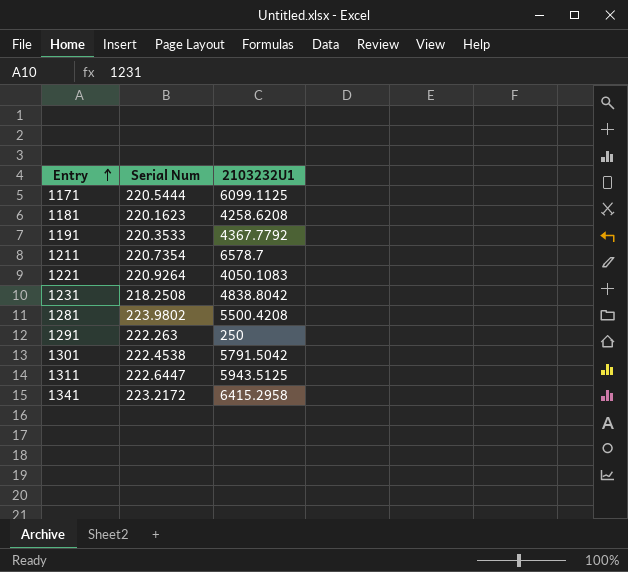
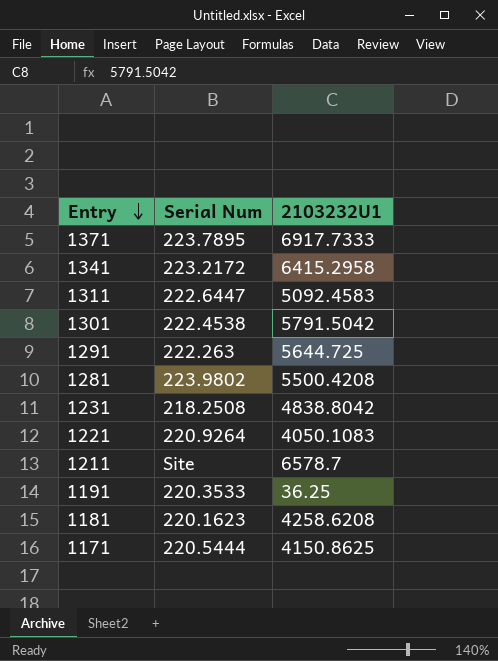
row order: Entry ascending -> Entry descending
row 1371: none -> 223.7895 | 6917.7333
1311 | 2103232U1: 5943.5125 -> 5092.4583
1291 | 2103232U1: 250 -> 5644.725
1211 | Serial Num: 220.7354 -> Site
1191 | 2103232U1: 4367.7792 -> 36.25
1171 | 2103232U1: 6099.1125 -> 4150.8625

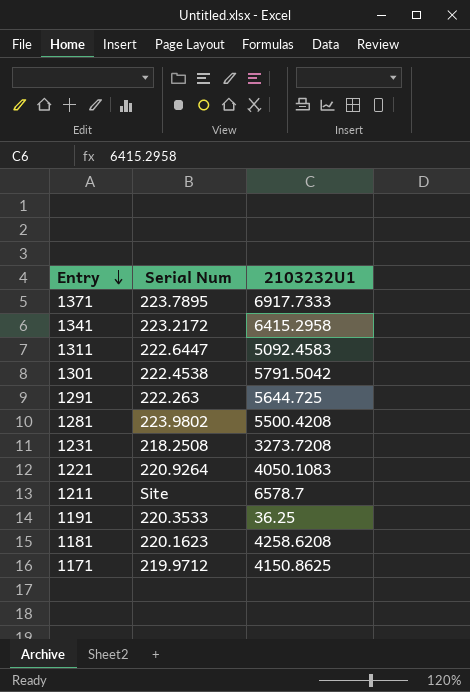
1231 | 2103232U1: 4838.8042 -> 3273.7208
1171 | Serial Num: 220.5444 -> 219.9712

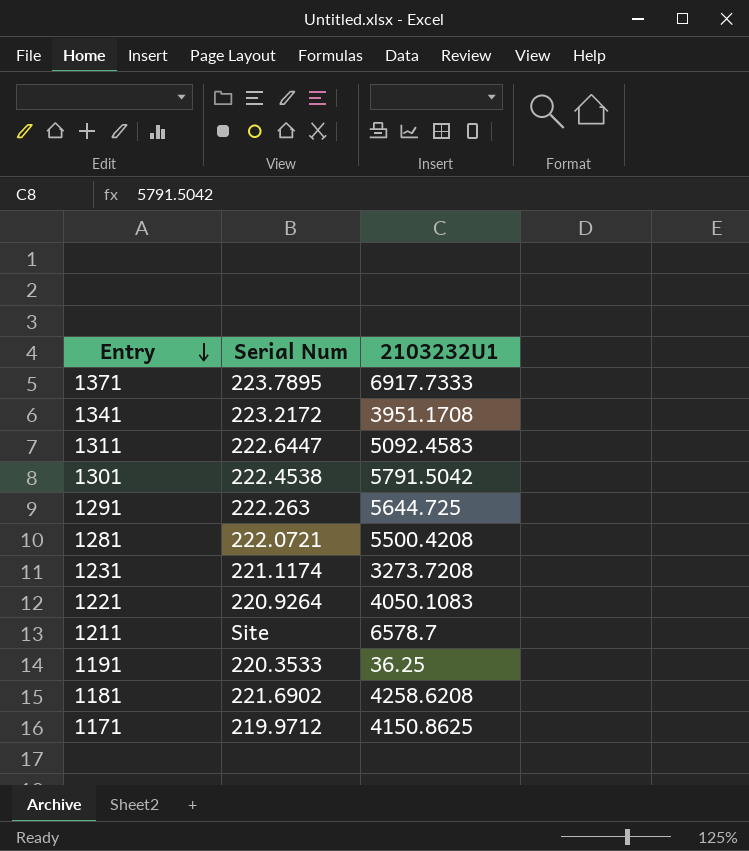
1341 | 2103232U1: 6415.2958 -> 3951.1708
1281 | Serial Num: 223.9802 -> 222.0721
1231 | Serial Num: 218.2508 -> 221.1174
1181 | Serial Num: 220.1623 -> 221.6902

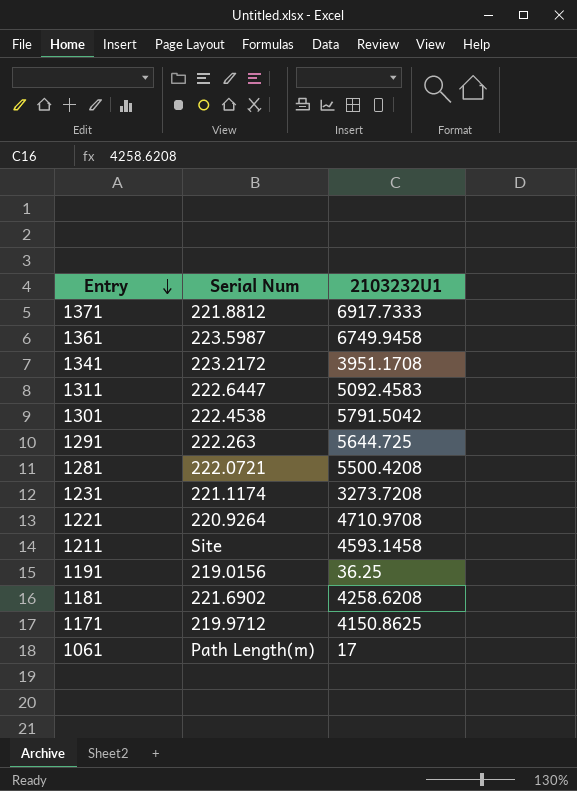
1371 | Serial Num: 223.7895 -> 221.8812
row 1361: none -> 223.5987 | 6749.9458
1221 | 2103232U1: 4050.1083 -> 4710.9708
1211 | 2103232U1: 6578.7 -> 4593.1458
1191 | Serial Num: 220.3533 -> 219.0156
row 1061: none -> Path Length(m) | 17

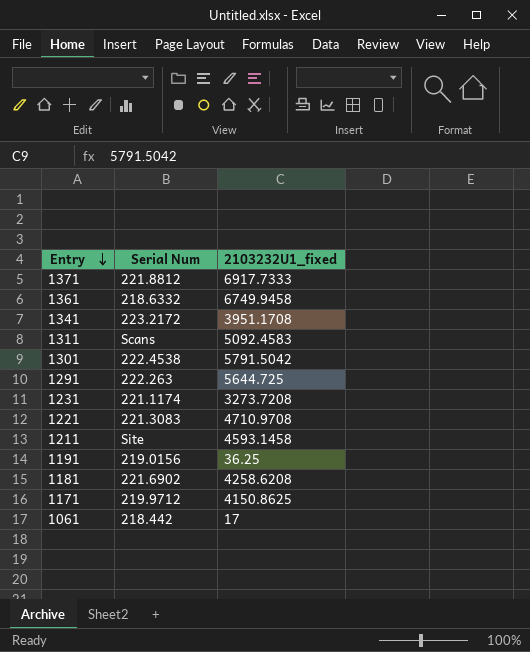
column name: 2103232U1 -> 2103232U1_fixed
row 1281: 222.0721 | 5500.4208 -> none
1361 | Serial Num: 223.5987 -> 218.6332
1311 | Serial Num: 222.6447 -> Scans
1221 | Serial Num: 220.9264 -> 221.3083
1061 | Serial Num: Path Length(m) -> 218.442

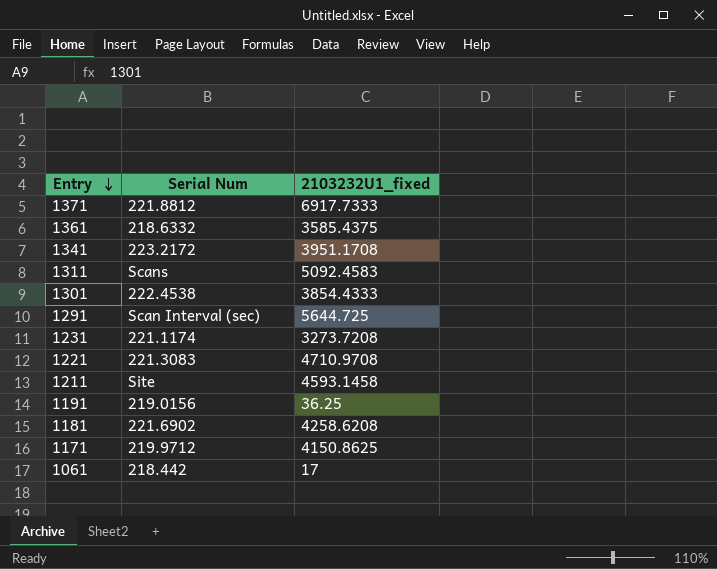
1361 | 2103232U1_fixed: 6749.9458 -> 3585.4375
1301 | 2103232U1_fixed: 5791.5042 -> 3854.4333
1291 | Serial Num: 222.263 -> Scan Interval (sec)

